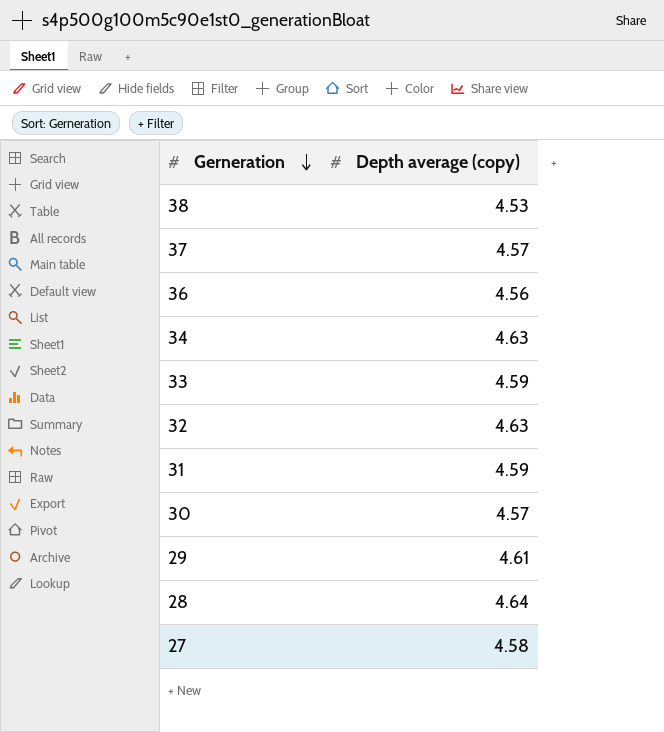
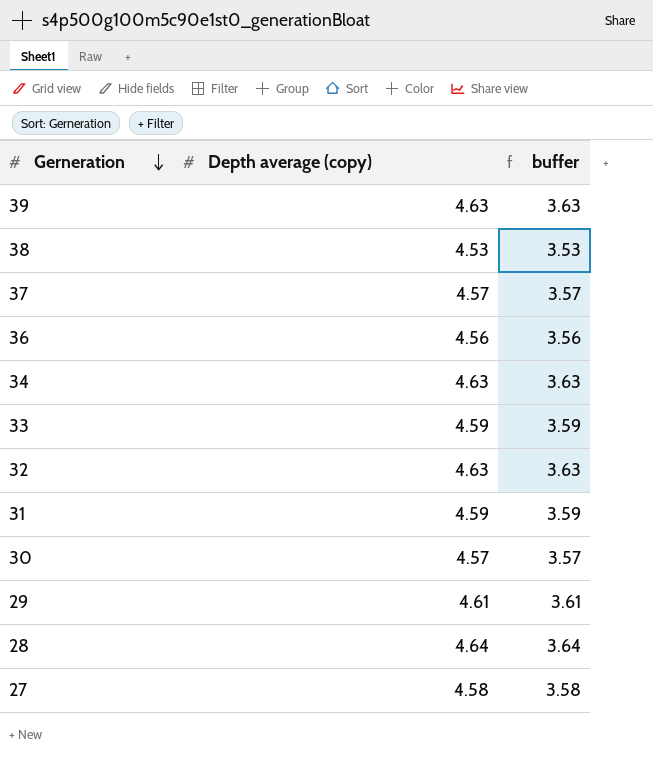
column buffer | formula: none -> [Depth average (copy)] - 1
row 39: none -> 4.63 | 3.63

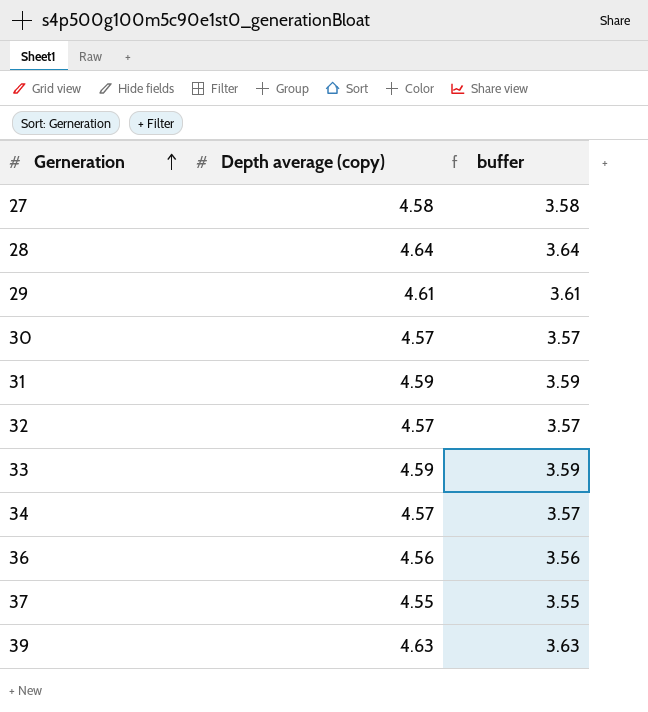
row order: Gerneration descending -> Gerneration ascending
row 38: 4.53 | 3.53 -> none
32 | Depth average (copy): 4.63 -> 4.57
32 | buffer: 3.63 -> 3.57
34 | Depth average (copy): 4.63 -> 4.57
34 | buffer: 3.63 -> 3.57
37 | Depth average (copy): 4.57 -> 4.55
37 | buffer: 3.57 -> 3.55

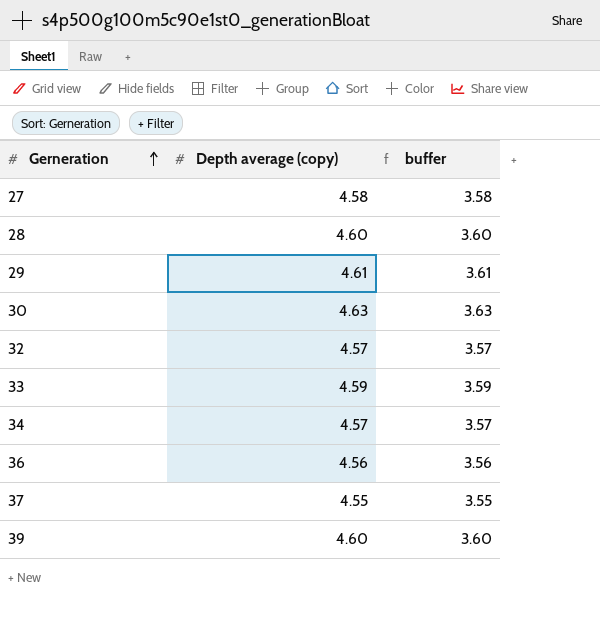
row 31: 4.59 | 3.59 -> none
28 | Depth average (copy): 4.64 -> 4.60
28 | buffer: 3.64 -> 3.60
30 | Depth average (copy): 4.57 -> 4.63
30 | buffer: 3.57 -> 3.63
39 | Depth average (copy): 4.63 -> 4.60
39 | buffer: 3.63 -> 3.60

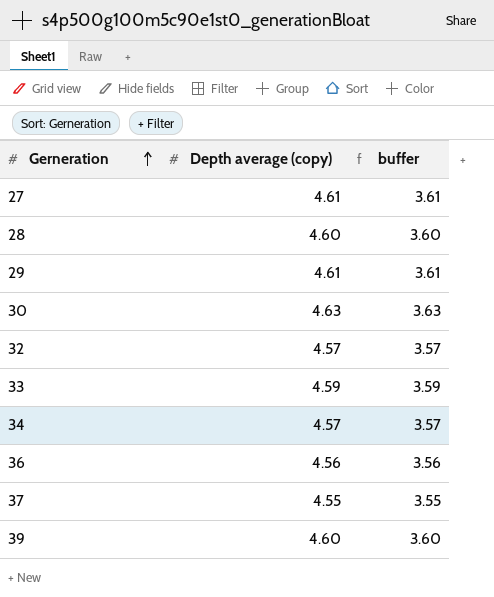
27 | Depth average (copy): 4.58 -> 4.61
27 | buffer: 3.58 -> 3.61

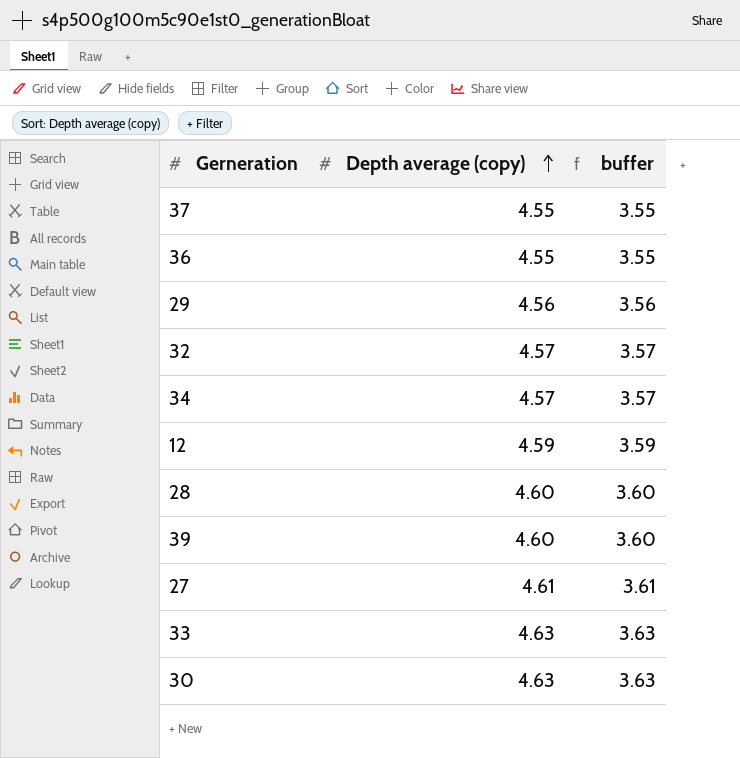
row order: Gerneration ascending -> Depth average (copy) ascending
36 | Depth average (copy): 4.56 -> 4.55
36 | buffer: 3.56 -> 3.55
29 | Depth average (copy): 4.61 -> 4.56
29 | buffer: 3.61 -> 3.56
row 12: none -> 4.59 | 3.59
33 | Depth average (copy): 4.59 -> 4.63
33 | buffer: 3.59 -> 3.63

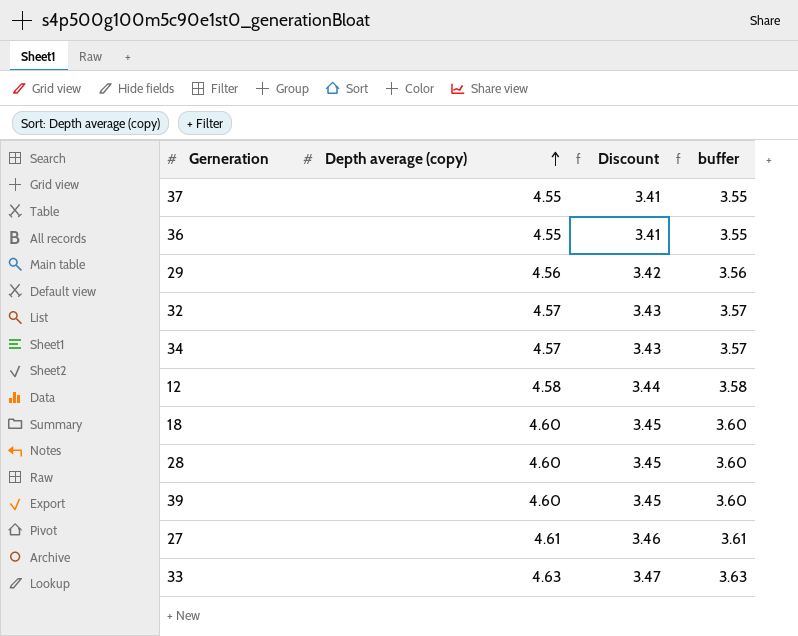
column Discount | formula: none -> [Depth average (copy)] * 0.75
row 30: 4.63 | 3.63 -> none
12 | Depth average (copy): 4.59 -> 4.58
12 | buffer: 3.59 -> 3.58
row 18: none -> 4.60 | 3.45 | 3.60

